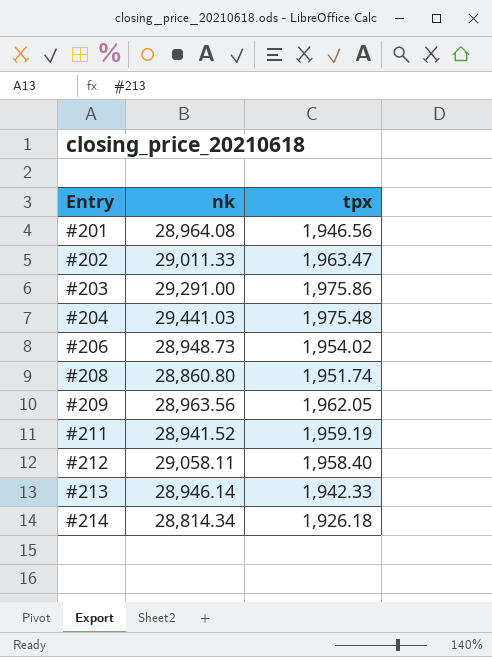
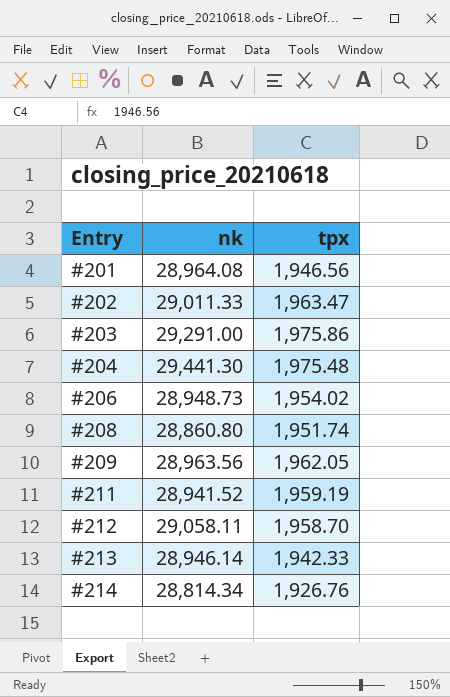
#204 | nk: 29,441.03 -> 29,441.30
#212 | tpx: 1,958.40 -> 1,958.70
#214 | tpx: 1,926.18 -> 1,926.76

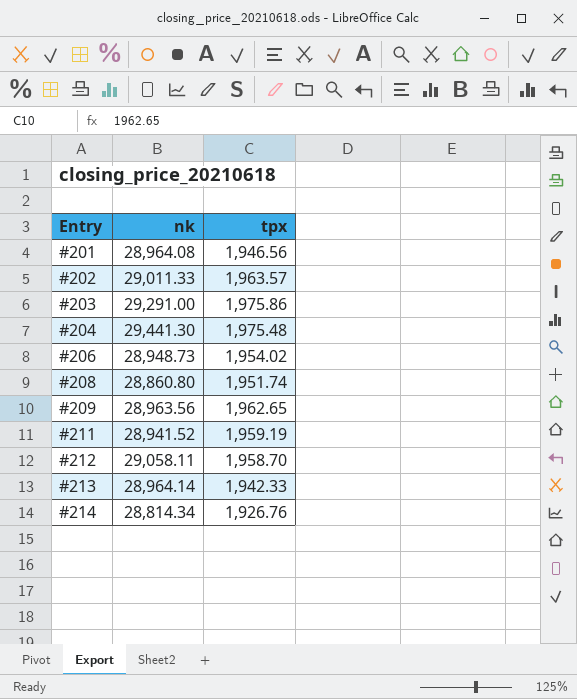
#202 | tpx: 1,963.47 -> 1,963.57
#209 | tpx: 1,962.05 -> 1,962.65
#213 | nk: 28,946.14 -> 28,964.14

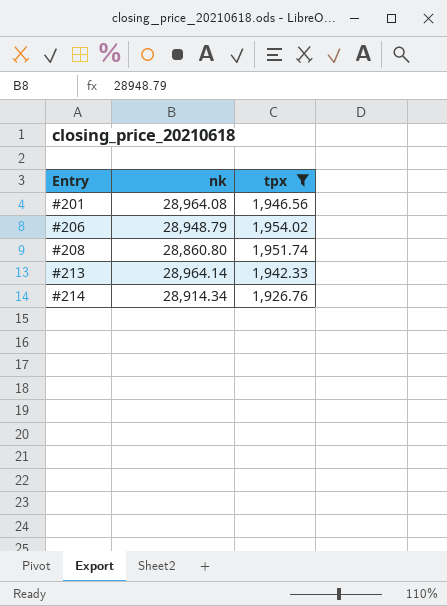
filter: none -> tpx <= 1,954.02
#206 | nk: 28,948.73 -> 28,948.79
#214 | nk: 28,814.34 -> 28,914.34

